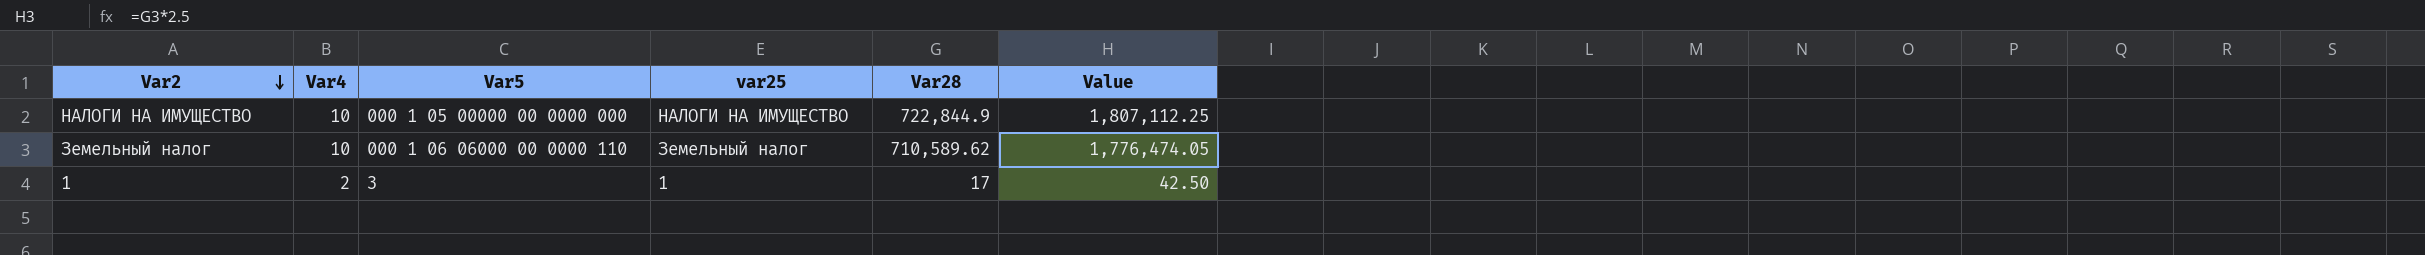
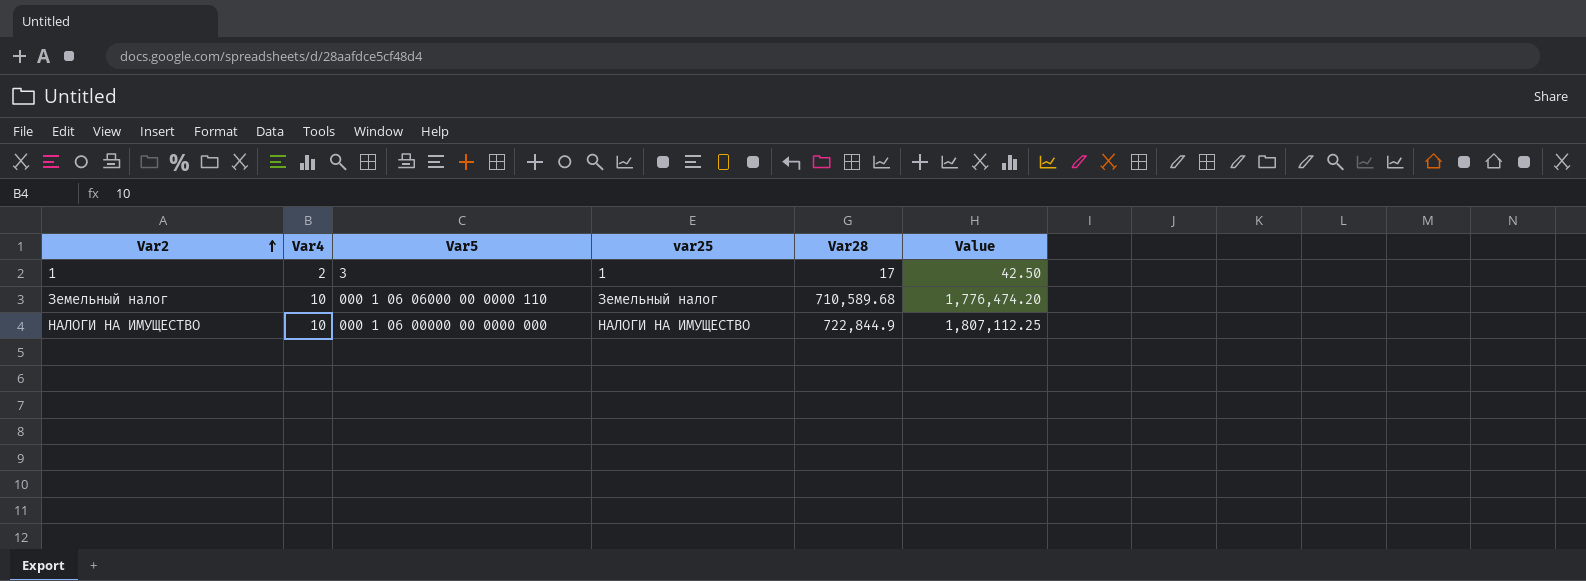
row order: Var2 descending -> Var2 ascending
Земельный налог | Var28: 710,589.62 -> 710,589.68
Земельный налог | Value: 1,776,474.05 -> 1,776,474.20
НАЛОГИ НА ИМУЩЕСТВО | Var5: 000 1 05 00000 00 0000 000 -> 000 1 06 00000 00 0000 000

